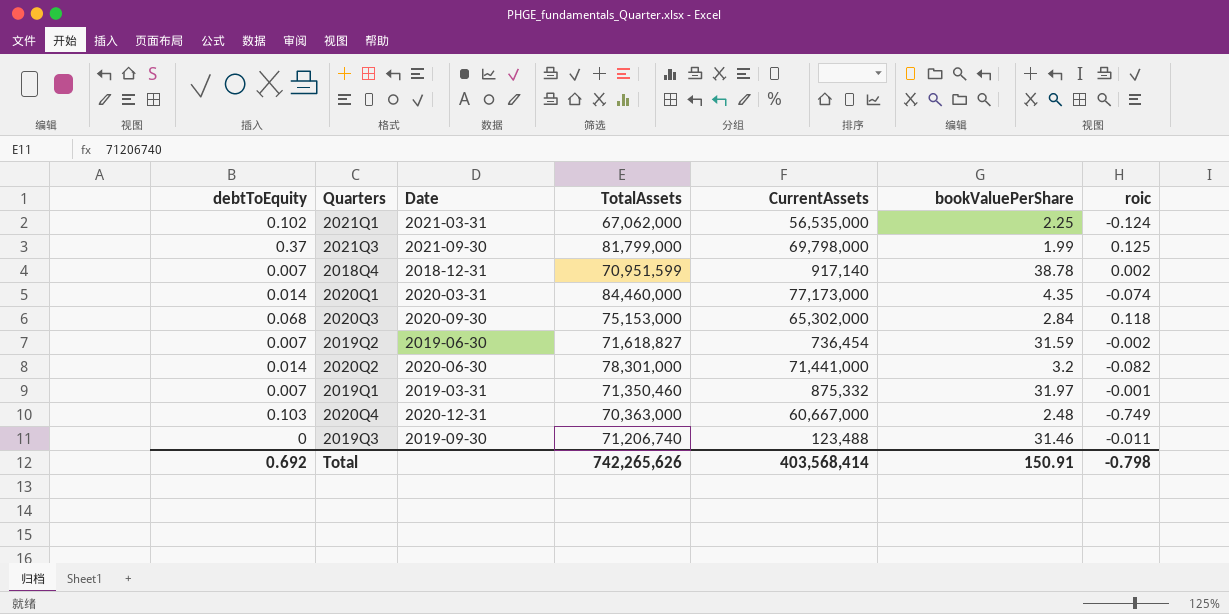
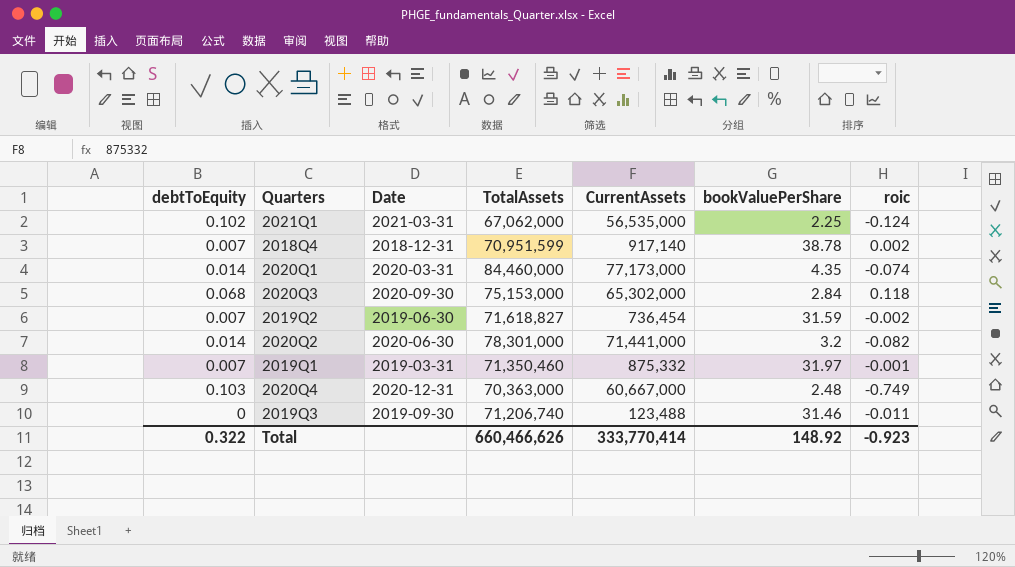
row 2021Q3: 0.37 | 2021-09-30 | 81,799,000 | 69,798,000 | 1.99 | 0.125 -> none
Total | debtToEquity: 0.692 -> 0.322
Total | TotalAssets: 742,265,626 -> 660,466,626
Total | CurrentAssets: 403,568,414 -> 333,770,414
Total | bookValuePerShare: 150.91 -> 148.92
Total | roic: -0.798 -> -0.923

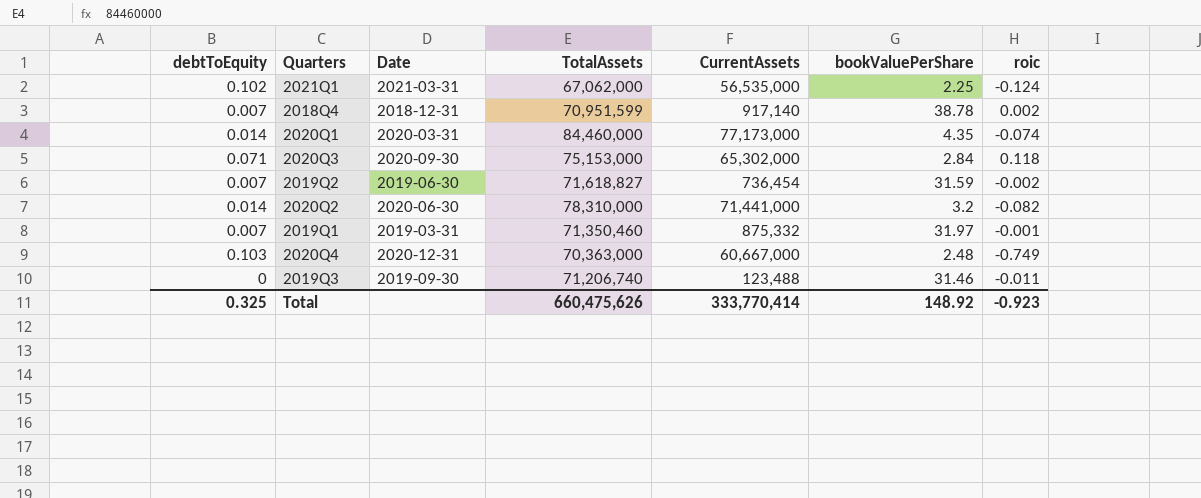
2020Q3 | debtToEquity: 0.068 -> 0.071
2020Q2 | TotalAssets: 78,301,000 -> 78,310,000
Total | debtToEquity: 0.322 -> 0.325
Total | TotalAssets: 660,466,626 -> 660,475,626

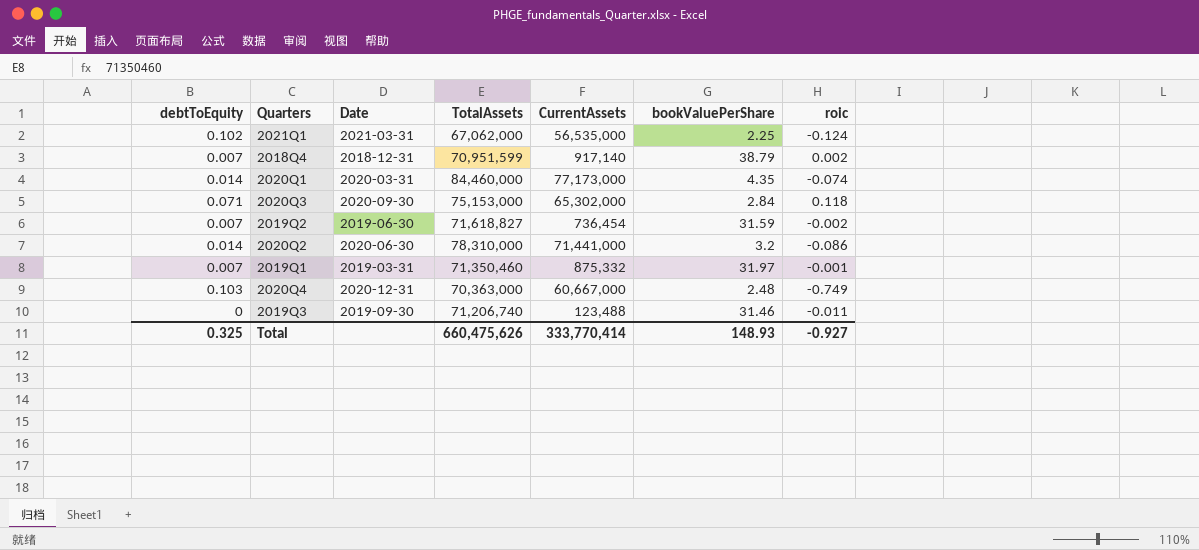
2018Q4 | bookValuePerShare: 38.78 -> 38.79
2020Q2 | roic: -0.082 -> -0.086
Total | bookValuePerShare: 148.92 -> 148.93
Total | roic: -0.923 -> -0.927

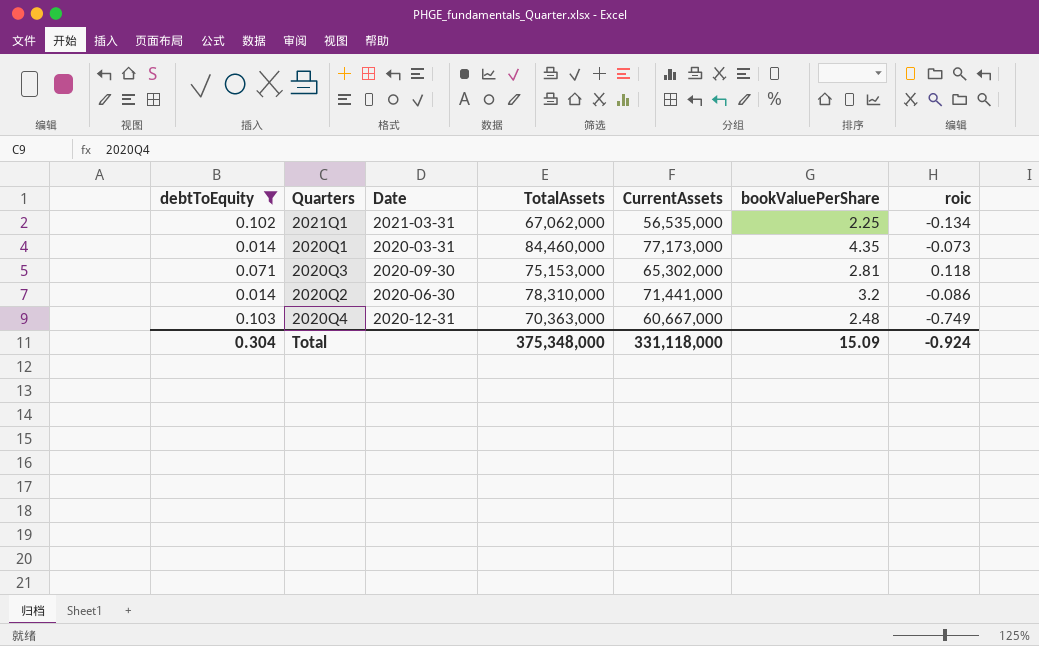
filter: none -> debtToEquity >= 0.014
2021Q1 | roic: -0.124 -> -0.134
2020Q1 | roic: -0.074 -> -0.073
2020Q3 | bookValuePerShare: 2.84 -> 2.81
Total | debtToEquity: 0.325 -> 0.304
Total | TotalAssets: 660,475,626 -> 375,348,000
Total | CurrentAssets: 333,770,414 -> 331,118,000
Total | bookValuePerShare: 148.93 -> 15.09
Total | roic: -0.927 -> -0.924

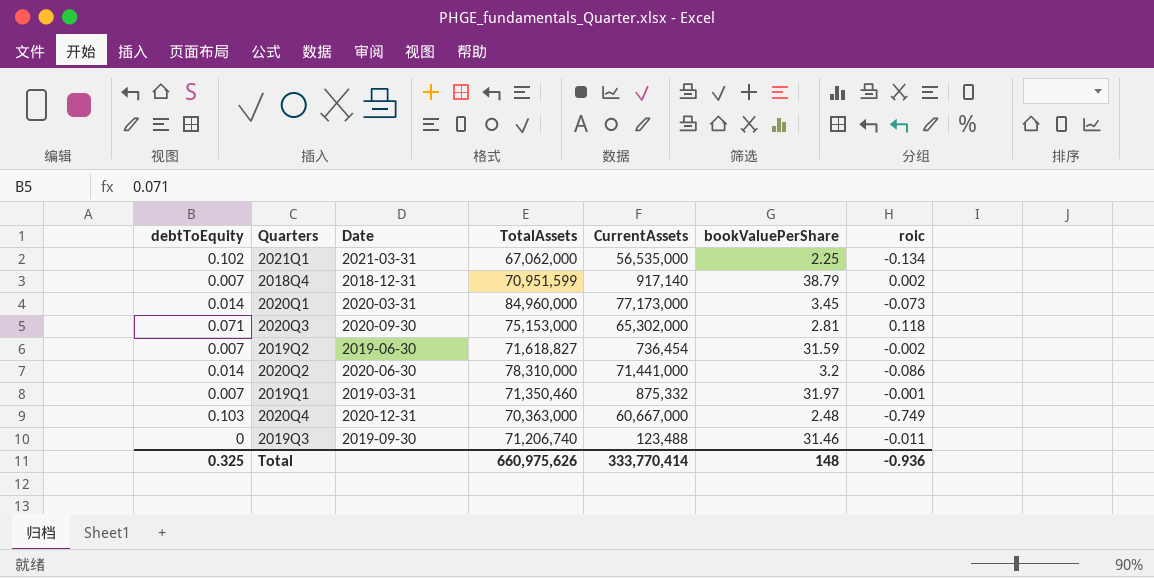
filter: debtToEquity >= 0.014 -> none
2020Q1 | TotalAssets: 84,460,000 -> 84,960,000
2020Q1 | bookValuePerShare: 4.35 -> 3.45
Total | debtToEquity: 0.304 -> 0.325
Total | TotalAssets: 375,348,000 -> 660,975,626
Total | CurrentAssets: 331,118,000 -> 333,770,414
Total | bookValuePerShare: 15.09 -> 148
Total | roic: -0.924 -> -0.936

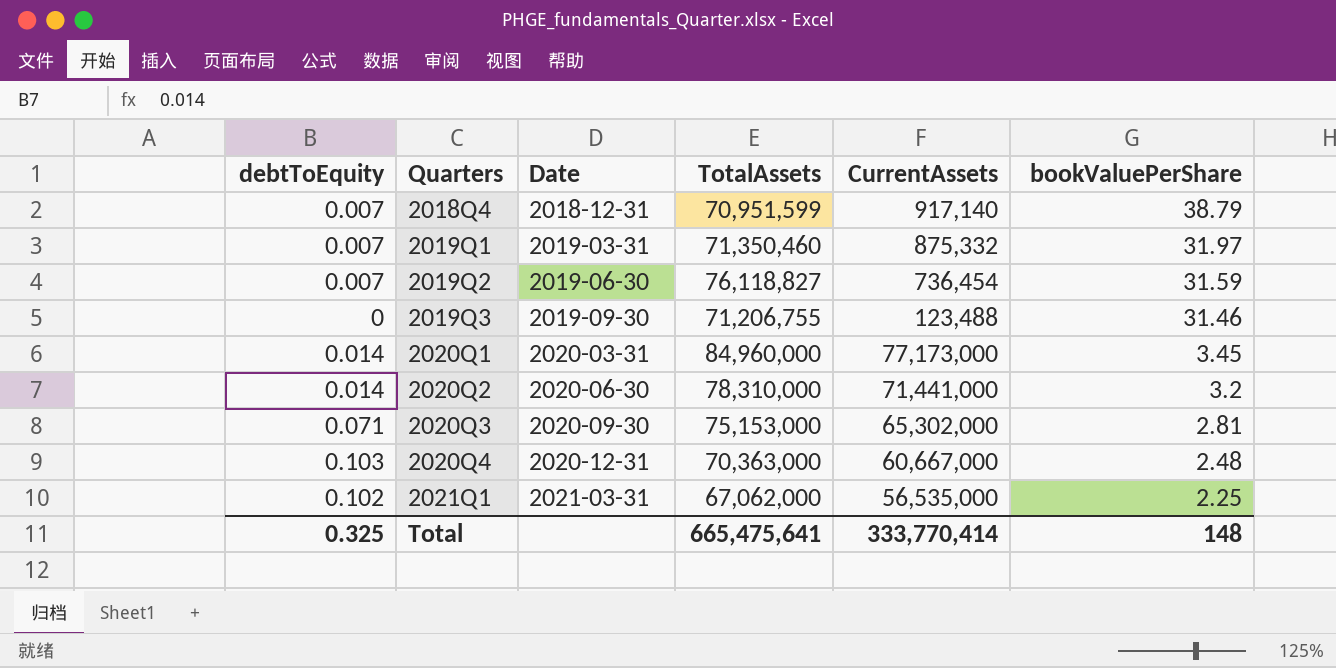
row order: none -> Quarters ascending
column roic | position: 7 -> none
2019Q2 | TotalAssets: 71,618,827 -> 76,118,827
2019Q3 | TotalAssets: 71,206,740 -> 71,206,755
Total | TotalAssets: 660,975,626 -> 665,475,641

